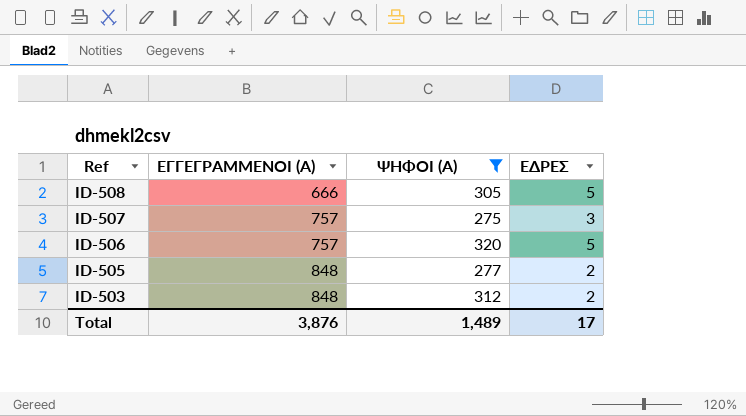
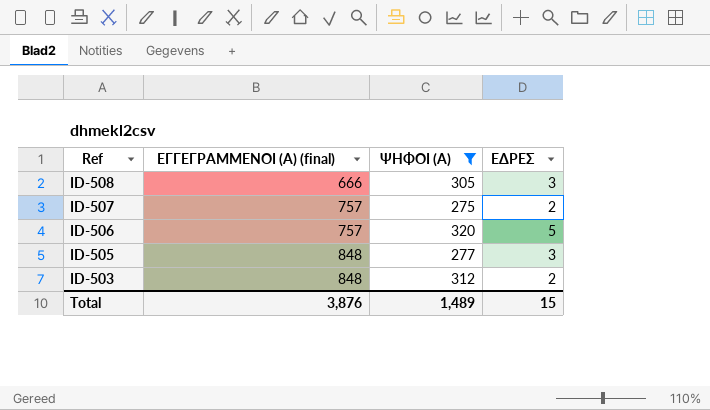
column name: ΕΓΓΕΓΡΑΜΜΕΝΟΙ (Α) -> ΕΓΓΕΓΡΑΜΜΕΝΟΙ (Α) (final)
ID-508 | ΕΔΡΕΣ: 5 -> 3
ID-507 | ΕΔΡΕΣ: 3 -> 2
ID-505 | ΕΔΡΕΣ: 2 -> 3
Total | ΕΔΡΕΣ: 17 -> 15

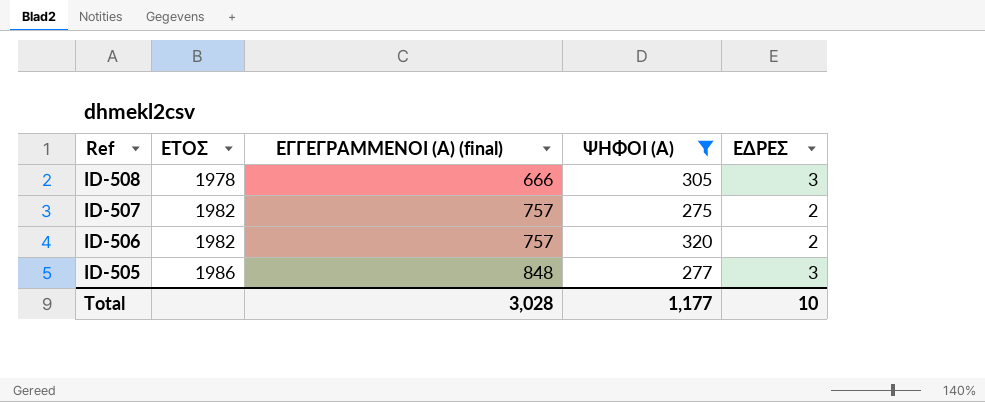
column ΕΤΟΣ | position: none -> 2
row ID-503: 848 | 312 | 2 -> none
ID-506 | ΕΔΡΕΣ: 5 -> 2
Total | ΕΓΓΕΓΡΑΜΜΕΝΟΙ (Α) (final): 3,876 -> 3,028
Total | ΨΗΦΟΙ (Α): 1,489 -> 1,177
Total | ΕΔΡΕΣ: 15 -> 10

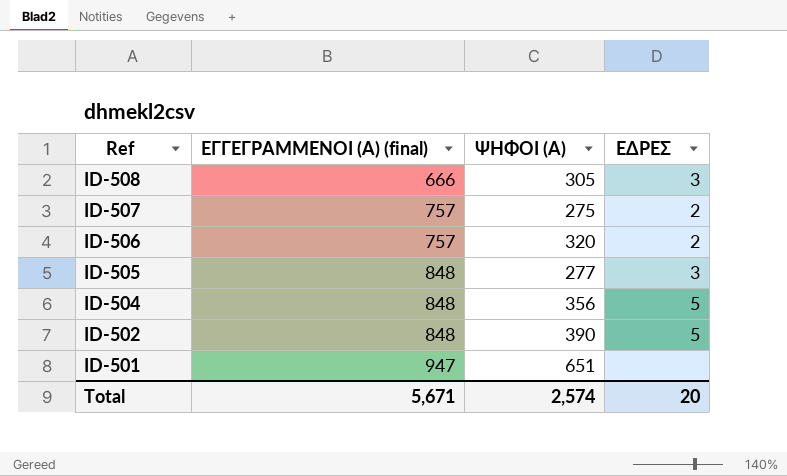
filter: ΨΗΦΟΙ (Α) <= 320 -> none
column ΕΤΟΣ | position: 2 -> none
Total | ΕΓΓΕΓΡΑΜΜΕΝΟΙ (Α) (final): 3,028 -> 5,671
Total | ΨΗΦΟΙ (Α): 1,177 -> 2,574
Total | ΕΔΡΕΣ: 10 -> 20

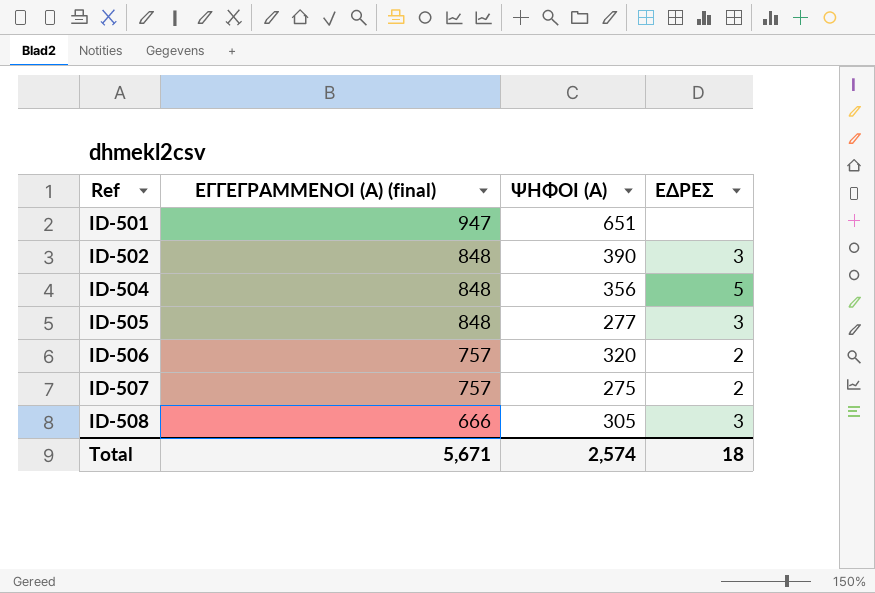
row order: Ref descending -> Ref ascending
ID-502 | ΕΔΡΕΣ: 5 -> 3
Total | ΕΔΡΕΣ: 20 -> 18

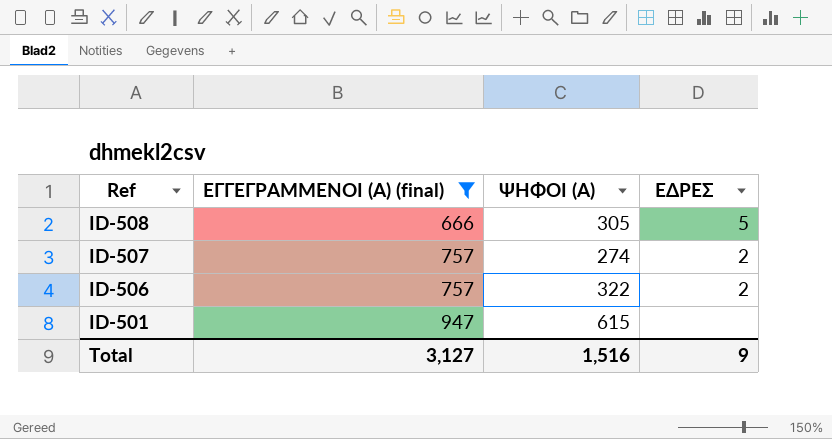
filter: none -> ΕΓΓΕΓΡΑΜΜΕΝΟΙ (Α) (final) != 848
row order: Ref ascending -> Ref descending
ID-508 | ΕΔΡΕΣ: 3 -> 5
ID-507 | ΨΗΦΟΙ (Α): 275 -> 274
ID-506 | ΨΗΦΟΙ (Α): 320 -> 322
ID-501 | ΨΗΦΟΙ (Α): 651 -> 615
Total | ΕΓΓΕΓΡΑΜΜΕΝΟΙ (Α) (final): 5,671 -> 3,127
Total | ΨΗΦΟΙ (Α): 2,574 -> 1,516
Total | ΕΔΡΕΣ: 18 -> 9

